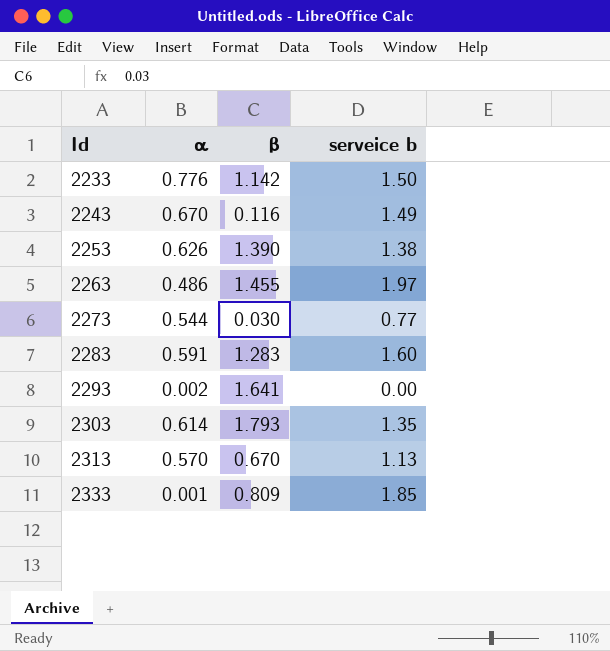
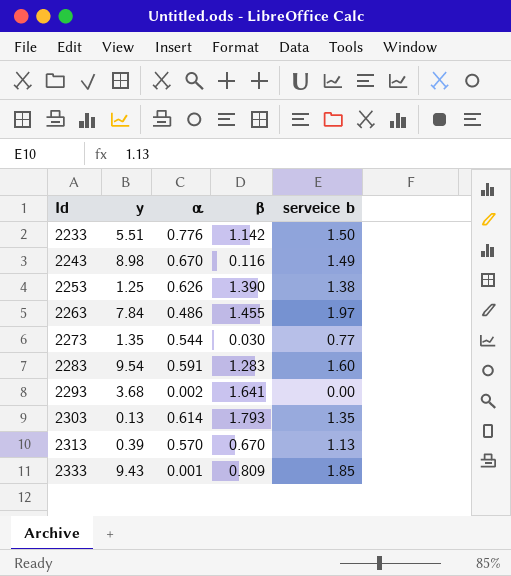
column y | position: none -> 2

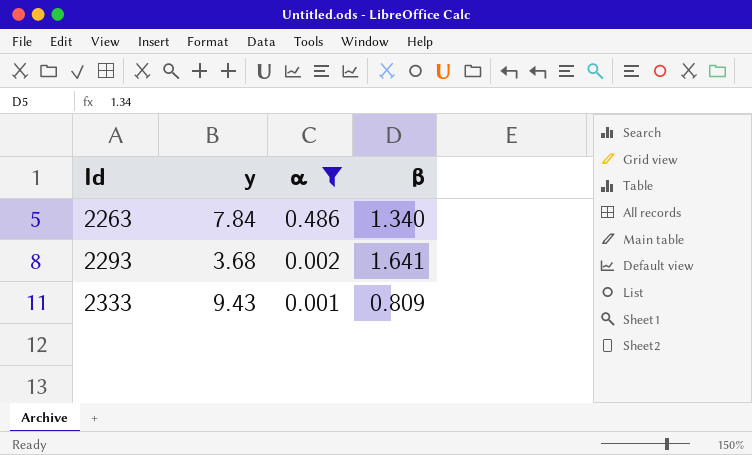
filter: none -> α <= 0.486
column serveice b | position: 5 -> none
2263 | β: 1.455 -> 1.340

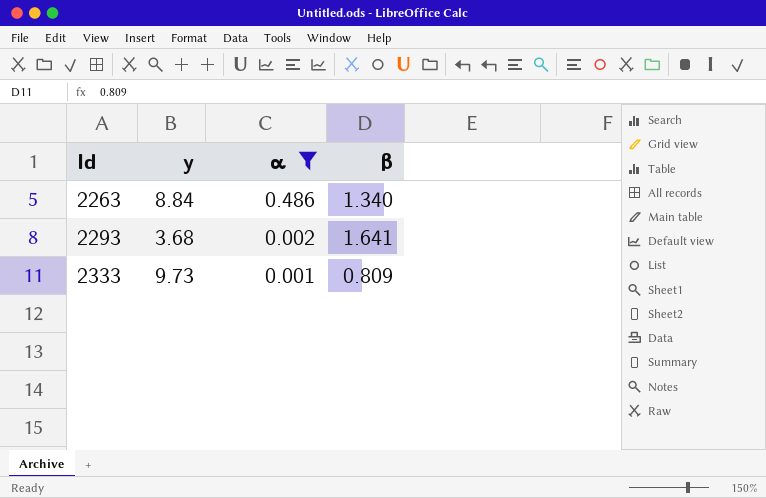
2263 | y: 7.84 -> 8.84
2333 | y: 9.43 -> 9.73

